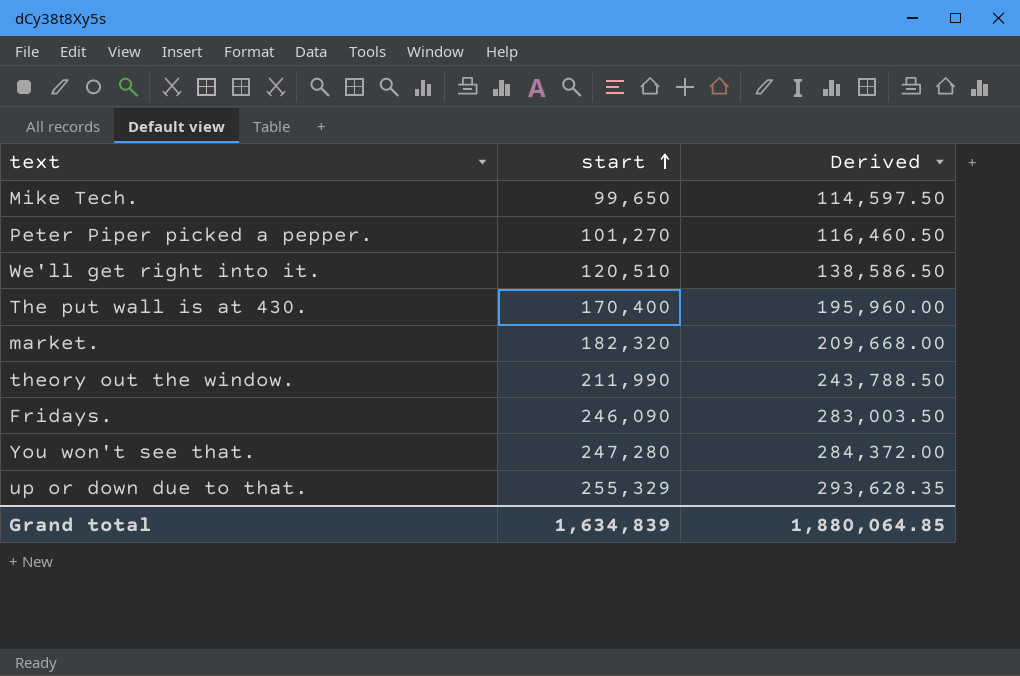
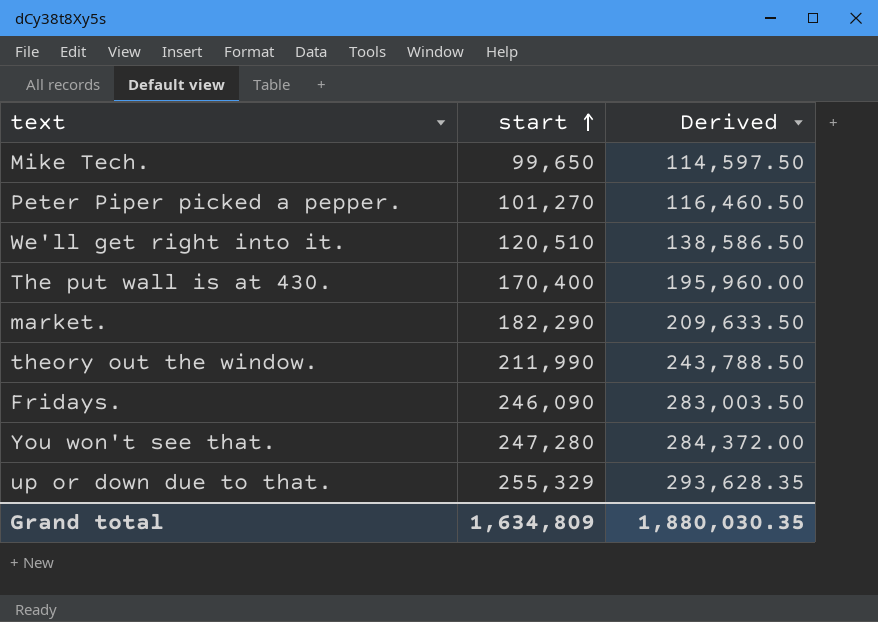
market. | start: 182,320 -> 182,290
market. | Derived: 209,668.00 -> 209,633.50
Grand total | start: 1,634,839 -> 1,634,809
Grand total | Derived: 1,880,064.85 -> 1,880,030.35

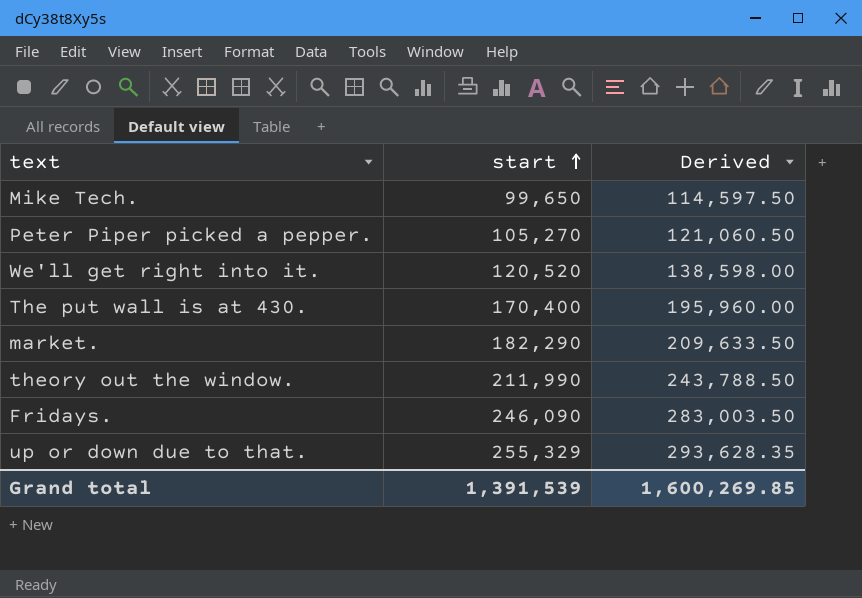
row You won't see that.: 247,280 | 284,372.00 -> none
Peter Piper picked a pepper. | start: 101,270 -> 105,270
Peter Piper picked a pepper. | Derived: 116,460.50 -> 121,060.50
We'll get right into it. | start: 120,510 -> 120,520
We'll get right into it. | Derived: 138,586.50 -> 138,598.00
Grand total | start: 1,634,809 -> 1,391,539
Grand total | Derived: 1,880,030.35 -> 1,600,269.85

